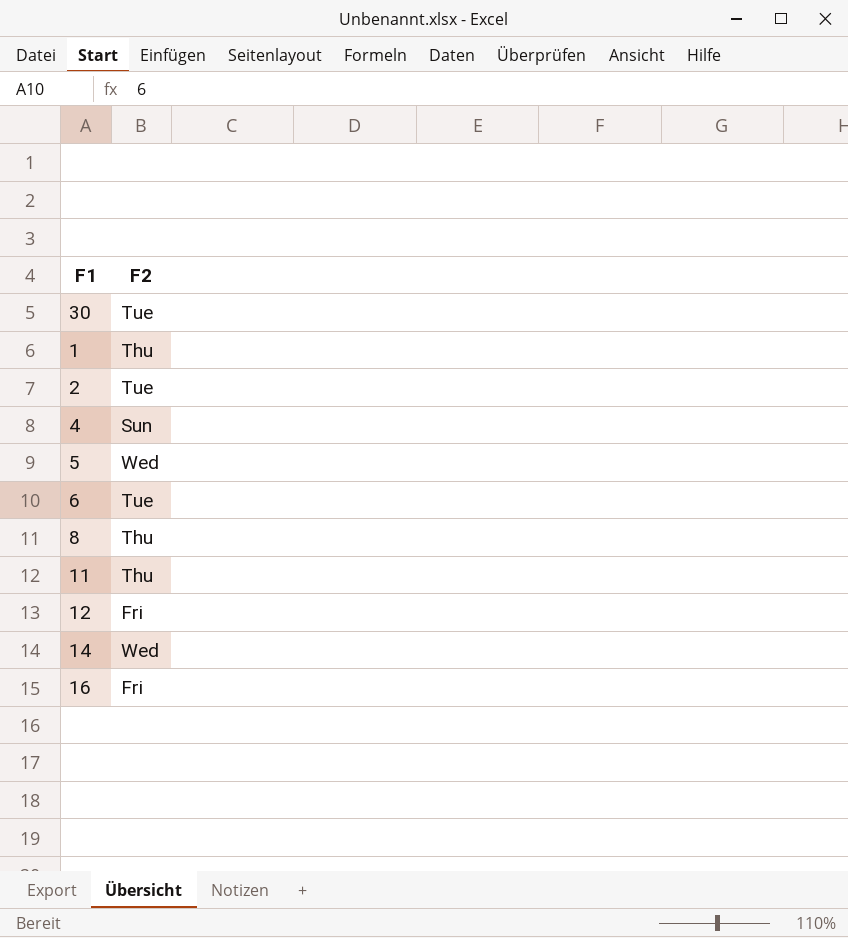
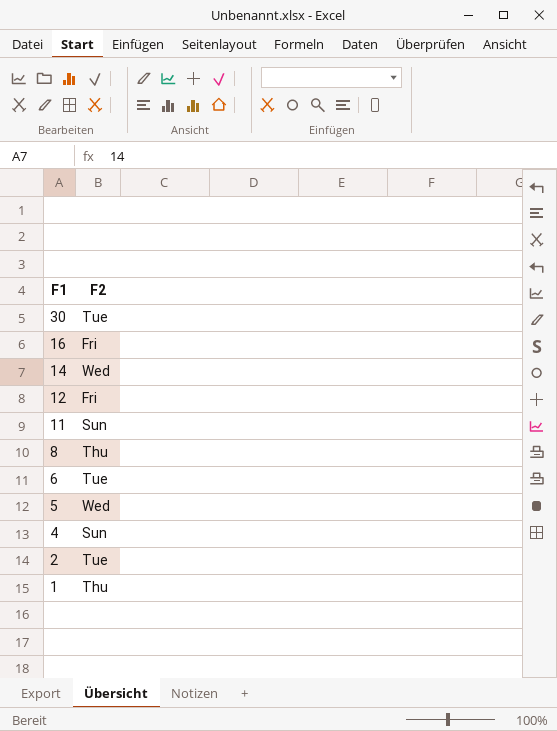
row order: none -> F1 descending
11 | F2: Thu -> Sun

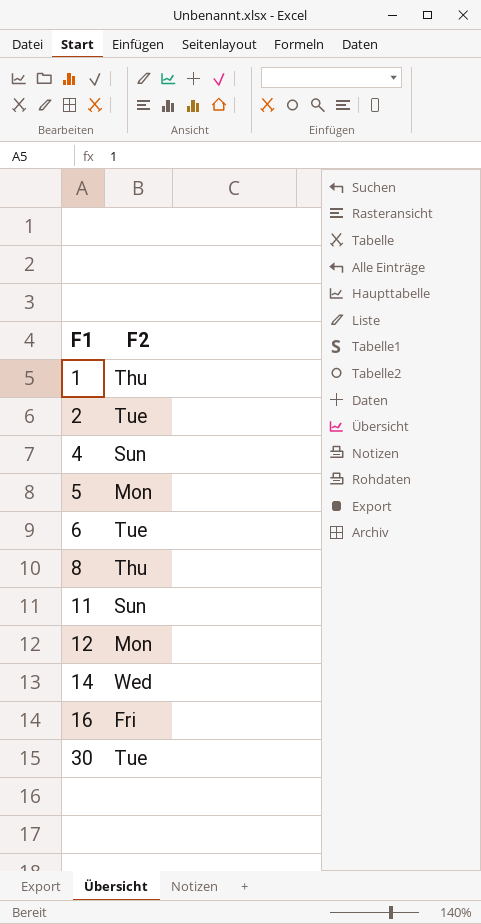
row order: F1 descending -> F1 ascending
5 | F2: Wed -> Mon
12 | F2: Fri -> Mon

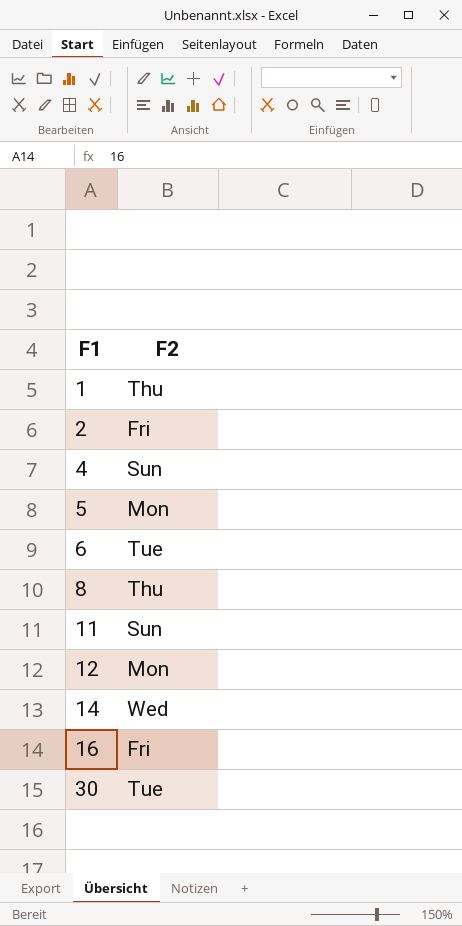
2 | F2: Tue -> Fri

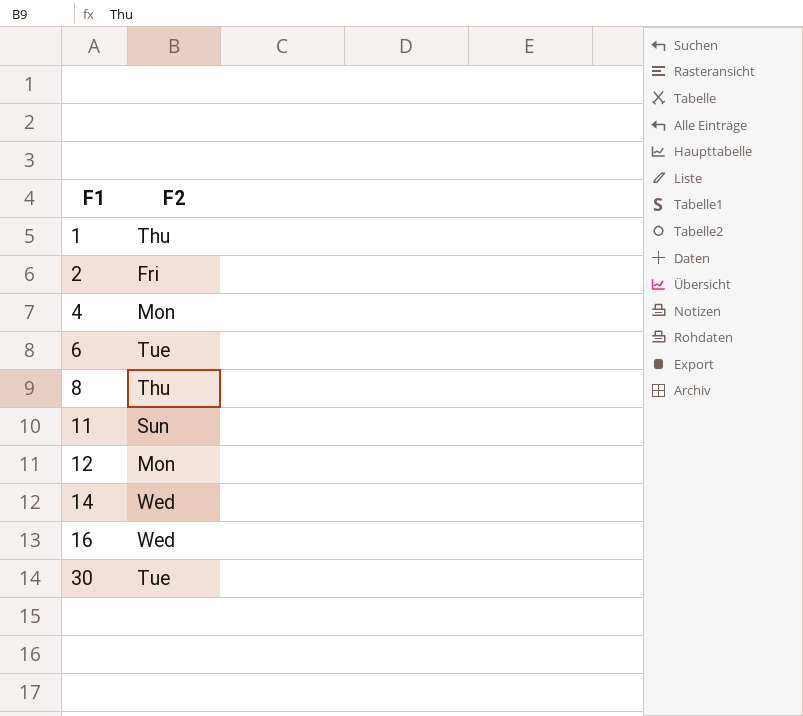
row 5: Mon -> none
4 | F2: Sun -> Mon
16 | F2: Fri -> Wed

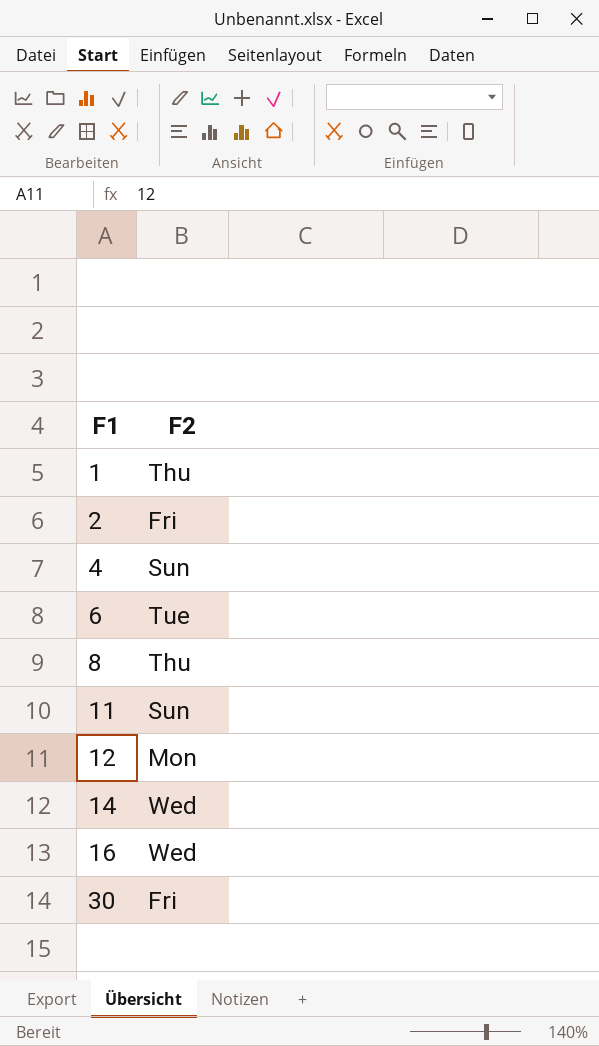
4 | F2: Mon -> Sun
30 | F2: Tue -> Fri

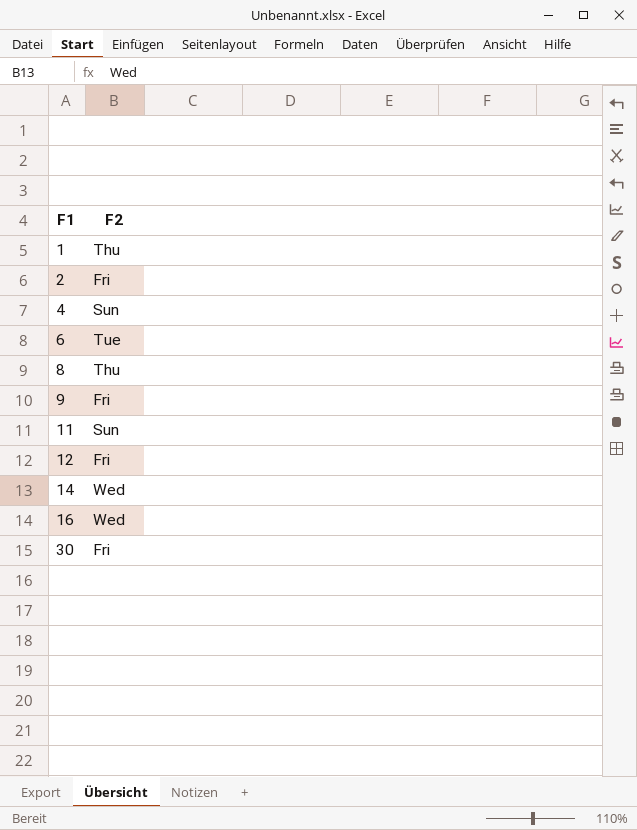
row 9: none -> Fri
12 | F2: Mon -> Fri

